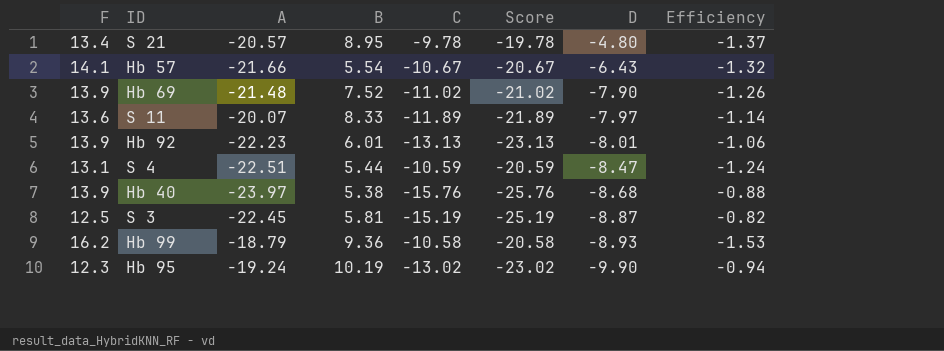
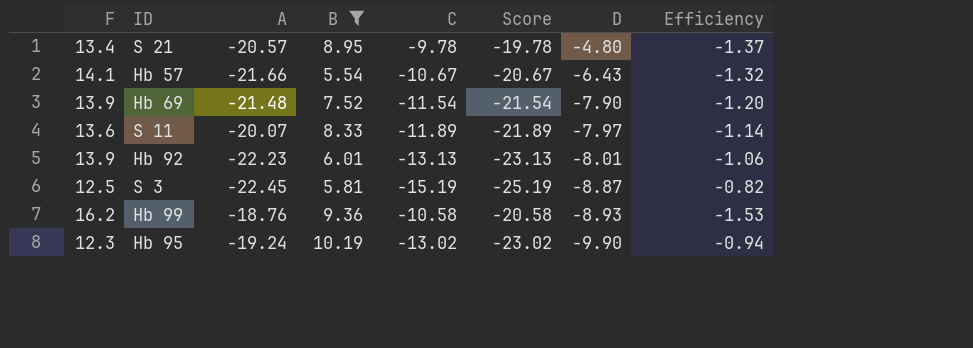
filter: none -> B >= 5.54
Hb 69 | C: -11.02 -> -11.54
Hb 69 | Score: -21.02 -> -21.54
Hb 69 | Efficiency: -1.26 -> -1.20
Hb 99 | A: -18.79 -> -18.76

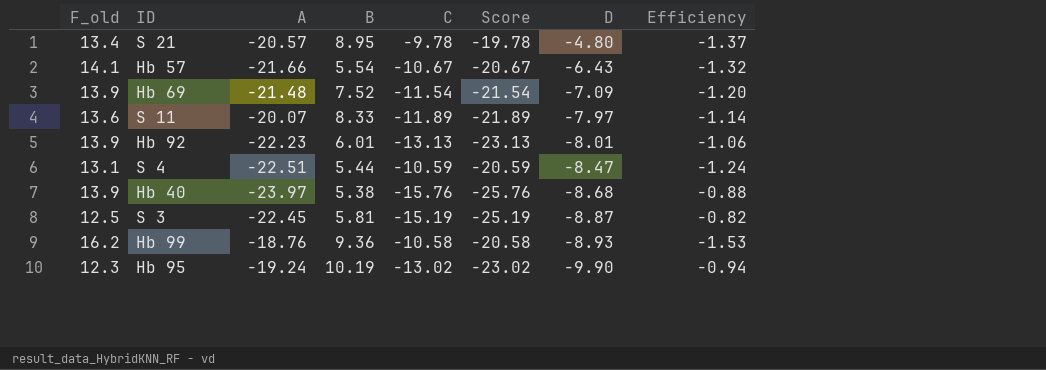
filter: B >= 5.54 -> none
column name: F -> F_old
Hb 69 | D: -7.90 -> -7.09

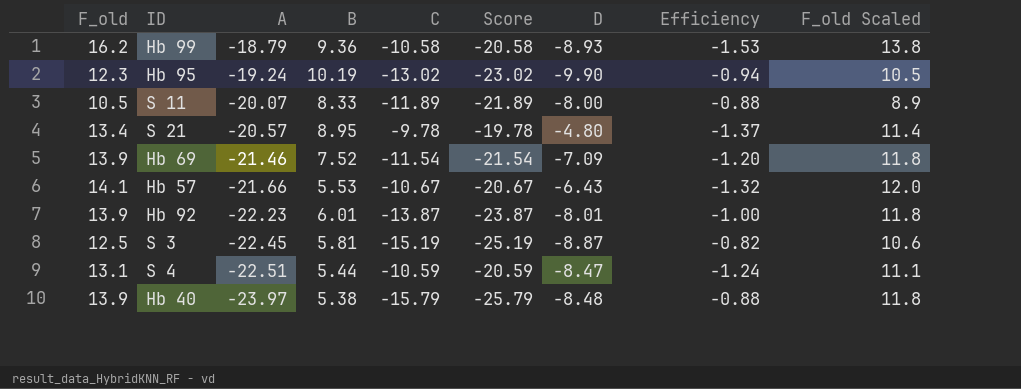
row order: D descending -> A descending
column F_old Scaled | formula: none -> [F_old] * 0.85
Hb 99 | A: -18.76 -> -18.79
S 11 | F_old: 13.6 -> 10.5
S 11 | D: -7.97 -> -8.00
S 11 | Efficiency: -1.14 -> -0.88
Hb 69 | A: -21.48 -> -21.46
Hb 57 | B: 5.54 -> 5.53
Hb 92 | C: -13.13 -> -13.87
Hb 92 | Score: -23.13 -> -23.87
Hb 92 | Efficiency: -1.06 -> -1.00
Hb 40 | C: -15.76 -> -15.79
Hb 40 | Score: -25.76 -> -25.79
Hb 40 | D: -8.68 -> -8.48

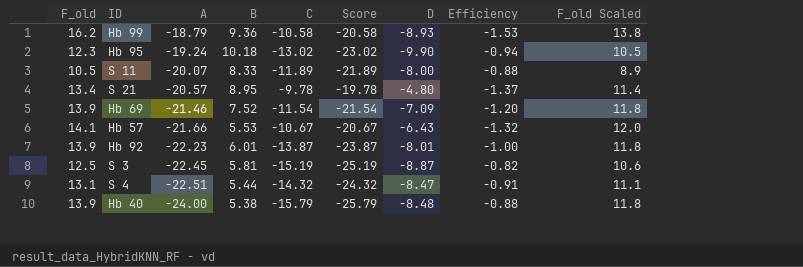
Hb 95 | B: 10.19 -> 10.18
S 4 | C: -10.59 -> -14.32
S 4 | Score: -20.59 -> -24.32
S 4 | Efficiency: -1.24 -> -0.91
Hb 40 | A: -23.97 -> -24.00

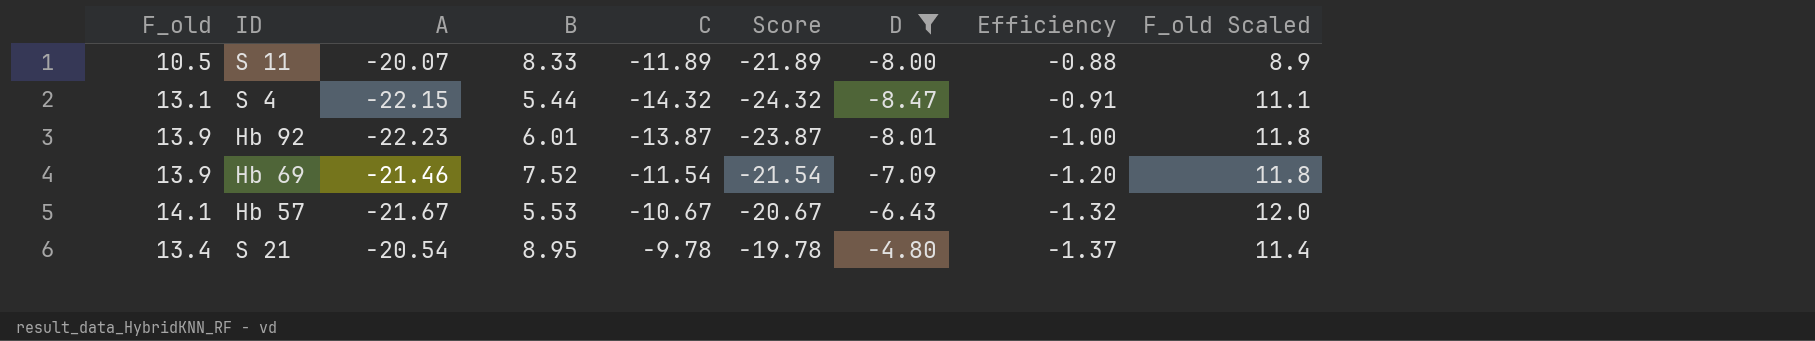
filter: none -> D >= -8.47
row order: A descending -> Efficiency descending
S 4 | A: -22.51 -> -22.15
Hb 57 | A: -21.66 -> -21.67
S 21 | A: -20.57 -> -20.54

